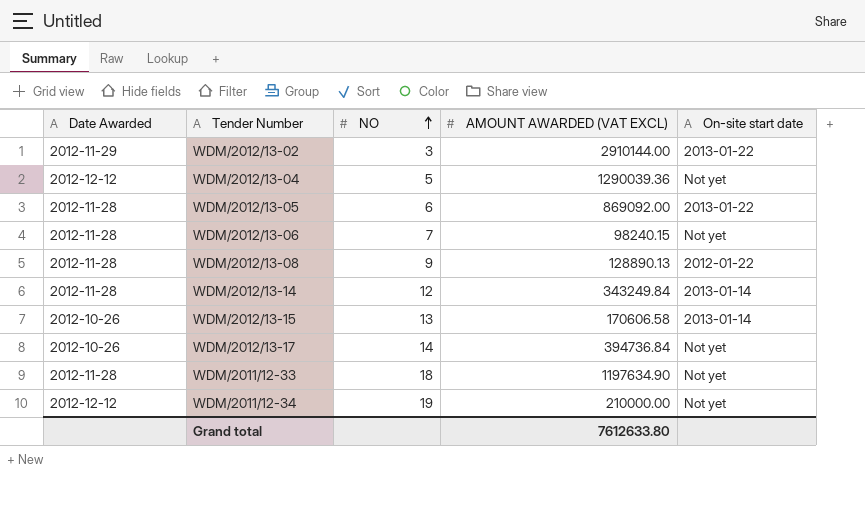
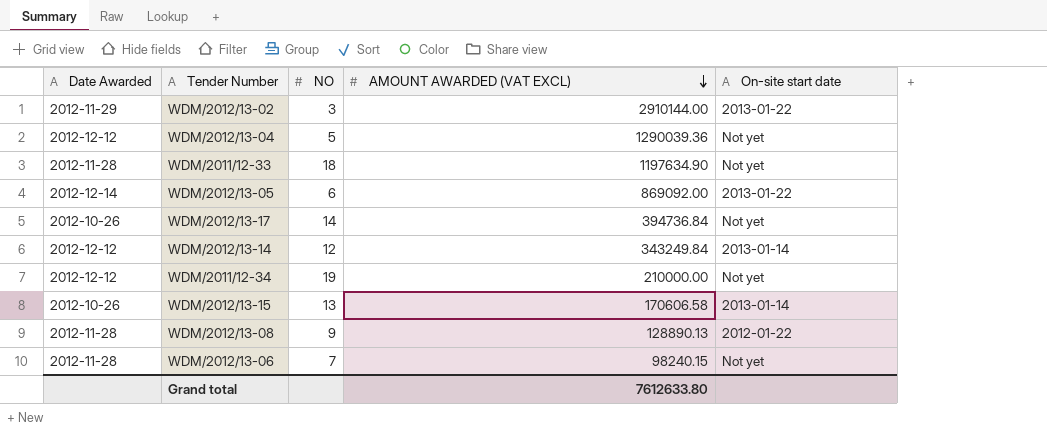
row order: NO ascending -> AMOUNT AWARDED (VAT EXCL) descending
WDM/2012/13-05 | Date Awarded: 2012-11-28 -> 2012-12-14
WDM/2012/13-14 | Date Awarded: 2012-11-28 -> 2012-12-12

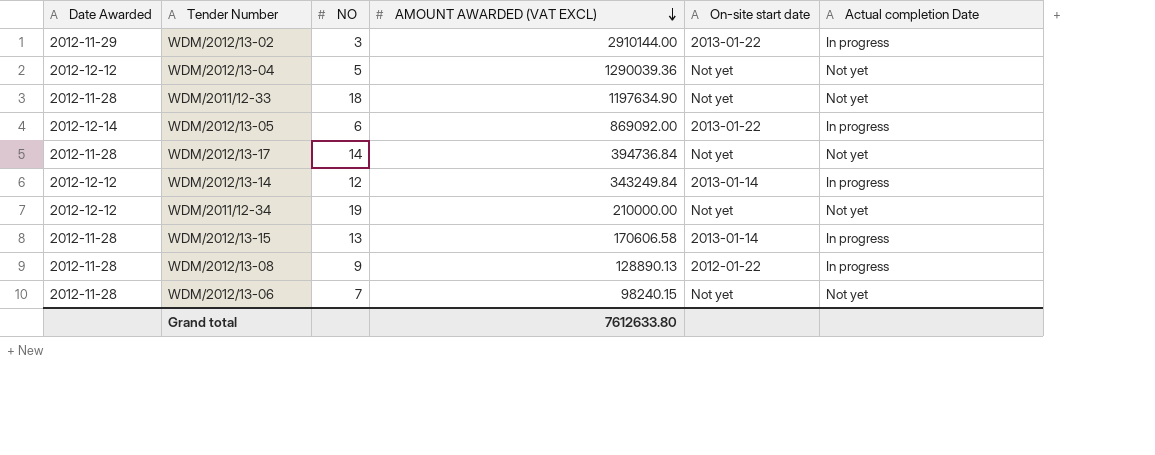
column Actual completion Date | position: none -> 6
WDM/2012/13-17 | Date Awarded: 2012-10-26 -> 2012-11-28
WDM/2012/13-15 | Date Awarded: 2012-10-26 -> 2012-11-28

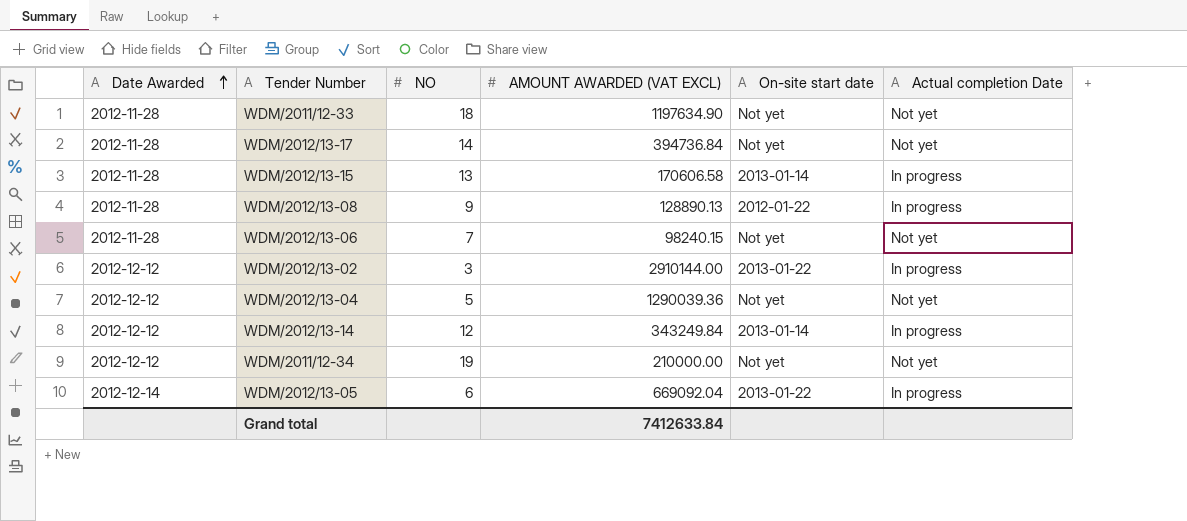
row order: AMOUNT AWARDED (VAT EXCL) descending -> Date Awarded ascending
WDM/2012/13-02 | Date Awarded: 2012-11-29 -> 2012-12-12
WDM/2012/13-05 | AMOUNT AWARDED (VAT EXCL): 869092.00 -> 669092.04
Grand total | AMOUNT AWARDED (VAT EXCL): 7612633.80 -> 7412633.84

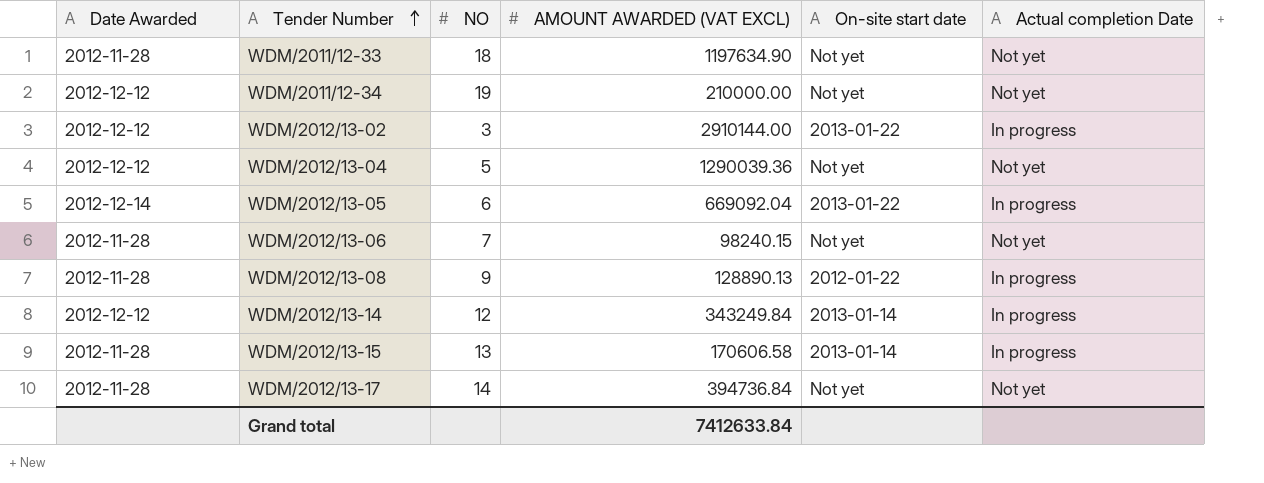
row order: Date Awarded ascending -> Tender Number ascending

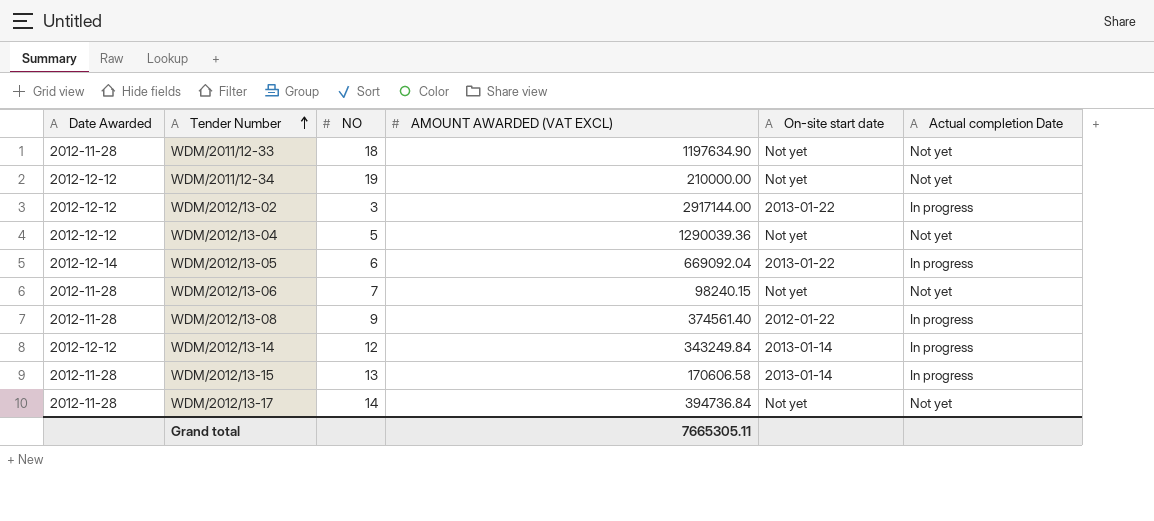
WDM/2012/13-02 | AMOUNT AWARDED (VAT EXCL): 2910144.00 -> 2917144.00
WDM/2012/13-08 | AMOUNT AWARDED (VAT EXCL): 128890.13 -> 374561.40
Grand total | AMOUNT AWARDED (VAT EXCL): 7412633.84 -> 7665305.11

